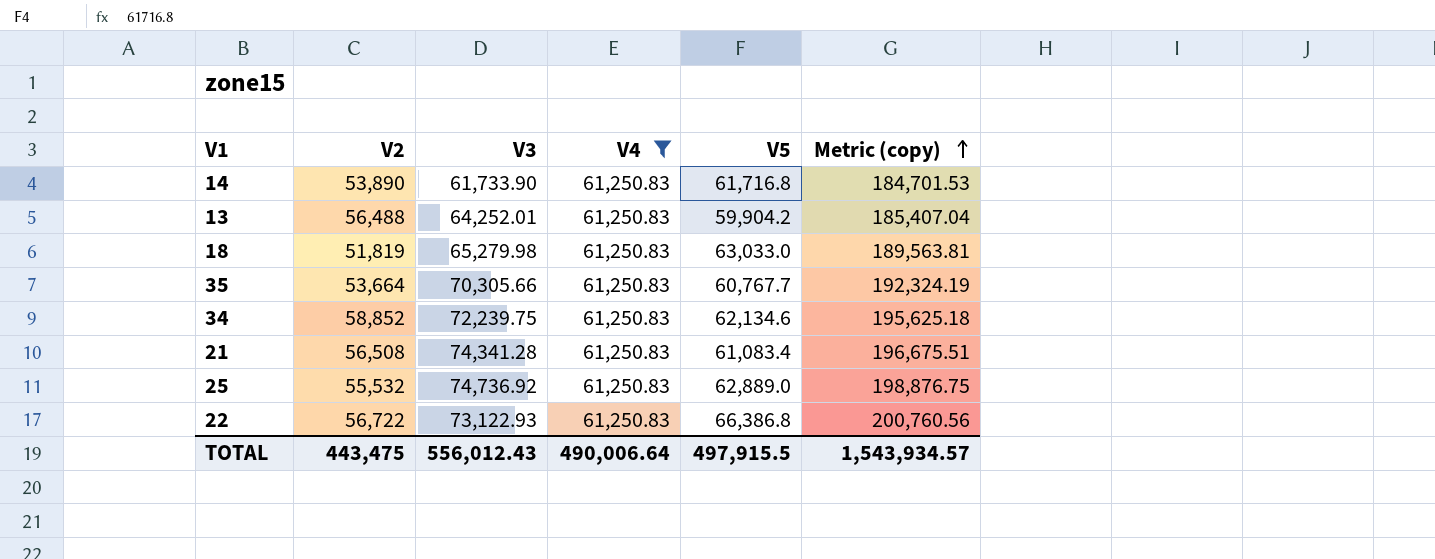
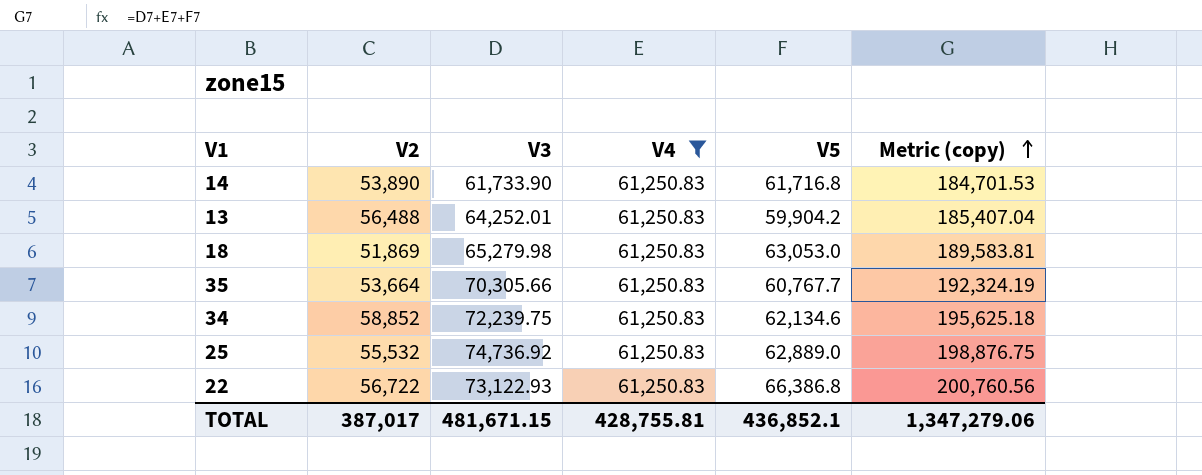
row 21: 56,508 | 74,341.28 | 61,250.83 | 61,083.4 | 196,675.51 -> none
18 | V2: 51,819 -> 51,869
18 | V5: 63,033.0 -> 63,053.0
18 | Metric (copy): 189,563.81 -> 189,583.81
TOTAL | V2: 443,475 -> 387,017
TOTAL | V3: 556,012.43 -> 481,671.15
TOTAL | V4: 490,006.64 -> 428,755.81
TOTAL | V5: 497,915.5 -> 436,852.1
TOTAL | Metric (copy): 1,543,934.57 -> 1,347,279.06

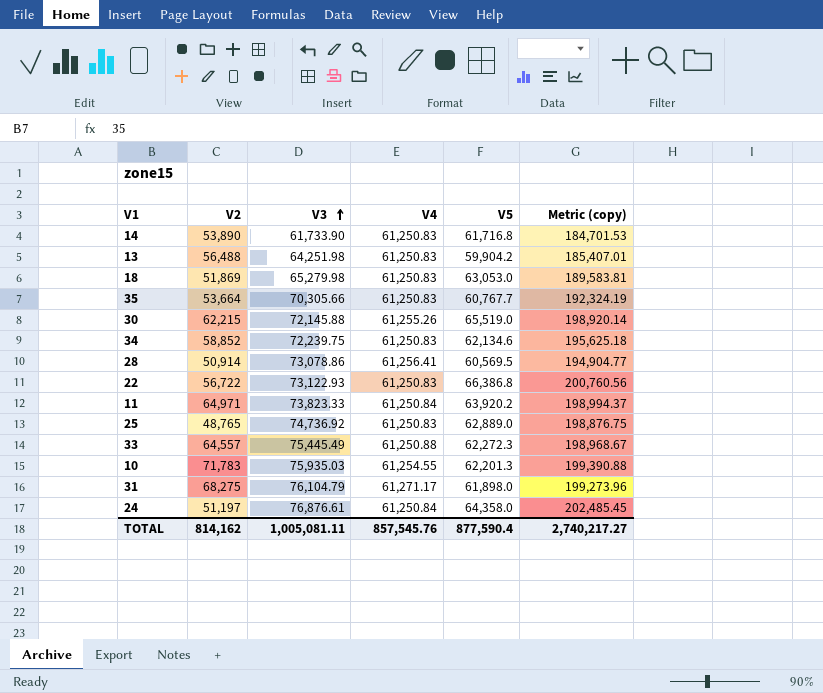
filter: V4 = 61,250.83 -> none
row order: Metric (copy) ascending -> V3 ascending
13 | V3: 64,252.01 -> 64,251.98
13 | Metric (copy): 185,407.04 -> 185,407.01
25 | V2: 55,532 -> 48,765
TOTAL | V2: 387,017 -> 814,162
TOTAL | V3: 481,671.15 -> 1,005,081.11
TOTAL | V4: 428,755.81 -> 857,545.76
TOTAL | V5: 436,852.1 -> 877,590.4
TOTAL | Metric (copy): 1,347,279.06 -> 2,740,217.27

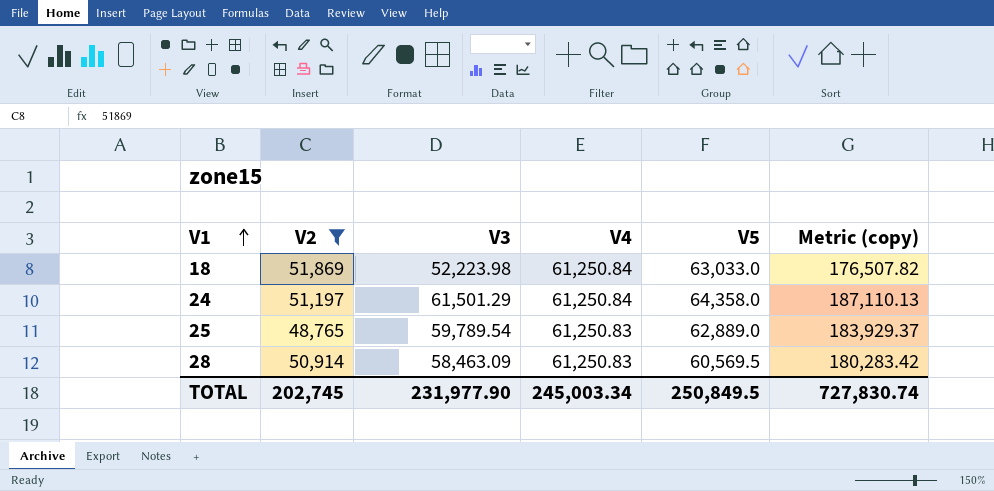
filter: none -> V2 <= 51,869
row order: V3 ascending -> V1 ascending
18 | V3: 65,279.98 -> 52,223.98
18 | V4: 61,250.83 -> 61,250.84
18 | V5: 63,053.0 -> 63,033.0
18 | Metric (copy): 189,583.81 -> 176,507.82
24 | V3: 76,876.61 -> 61,501.29
24 | Metric (copy): 202,485.45 -> 187,110.13
25 | V3: 74,736.92 -> 59,789.54
25 | Metric (copy): 198,876.75 -> 183,929.37
28 | V3: 73,078.86 -> 58,463.09
28 | V4: 61,256.41 -> 61,250.83
28 | Metric (copy): 194,904.77 -> 180,283.42
TOTAL | V2: 814,162 -> 202,745
TOTAL | V3: 1,005,081.11 -> 231,977.90
TOTAL | V4: 857,545.76 -> 245,003.34
TOTAL | V5: 877,590.4 -> 250,849.5
TOTAL | Metric (copy): 2,740,217.27 -> 727,830.74

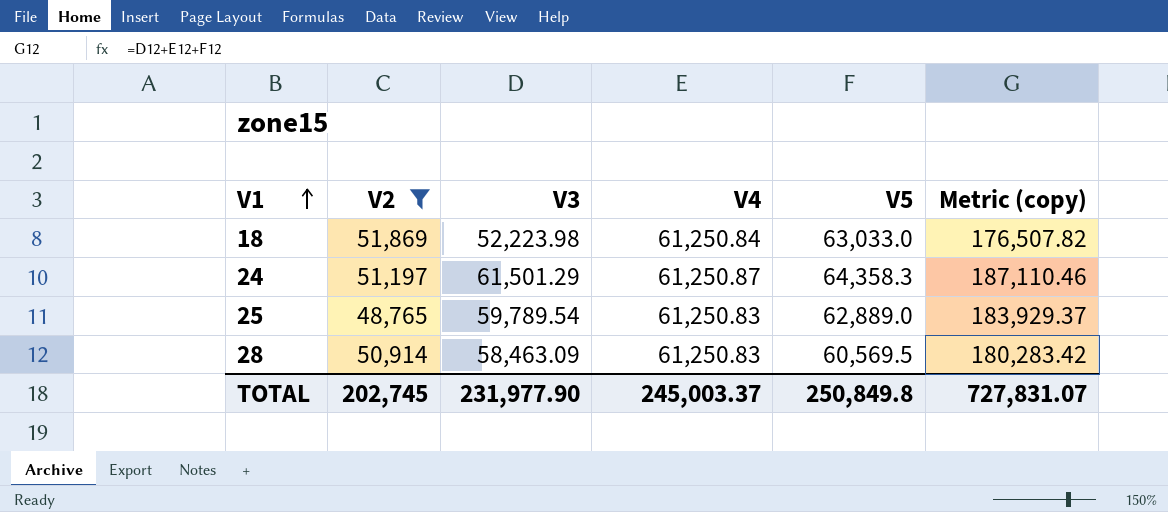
24 | V4: 61,250.84 -> 61,250.87
24 | V5: 64,358.0 -> 64,358.3
24 | Metric (copy): 187,110.13 -> 187,110.46
TOTAL | V4: 245,003.34 -> 245,003.37
TOTAL | V5: 250,849.5 -> 250,849.8
TOTAL | Metric (copy): 727,830.74 -> 727,831.07

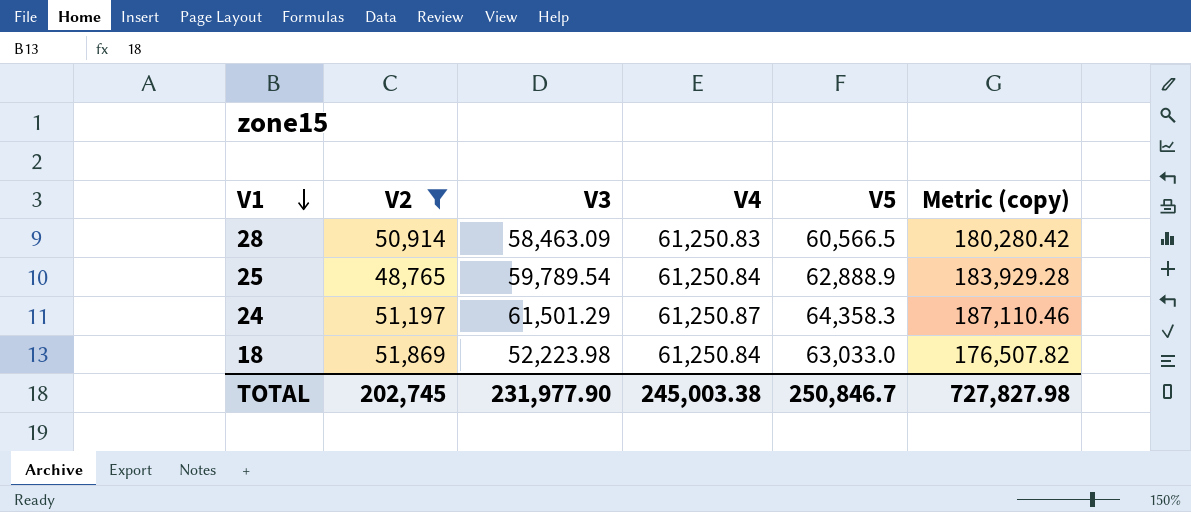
row order: V1 ascending -> V1 descending
28 | V5: 60,569.5 -> 60,566.5
28 | Metric (copy): 180,283.42 -> 180,280.42
25 | V4: 61,250.83 -> 61,250.84
25 | V5: 62,889.0 -> 62,888.9
25 | Metric (copy): 183,929.37 -> 183,929.28
TOTAL | V4: 245,003.37 -> 245,003.38
TOTAL | V5: 250,849.8 -> 250,846.7
TOTAL | Metric (copy): 727,831.07 -> 727,827.98

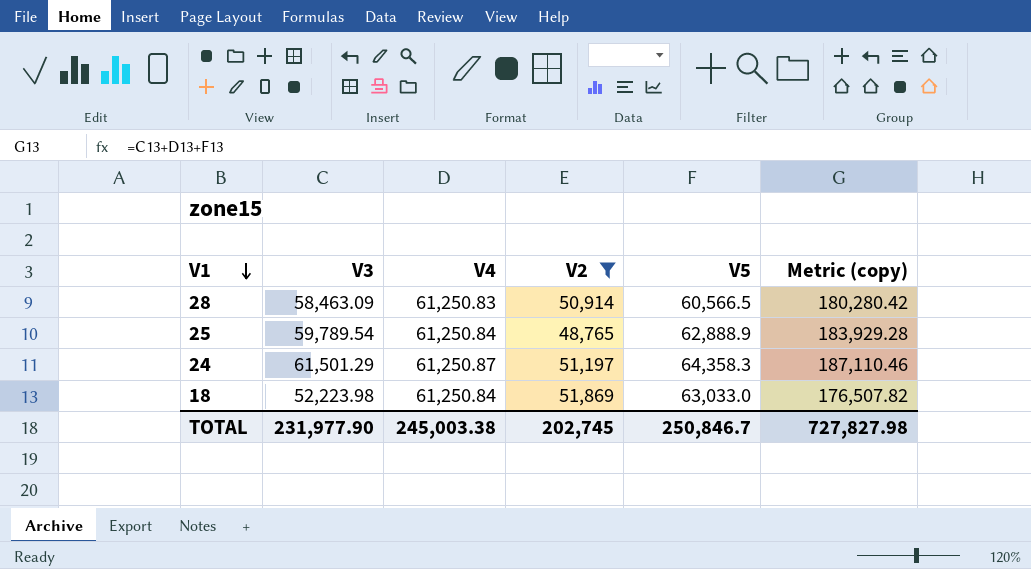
column V2 | position: 2 -> 4

